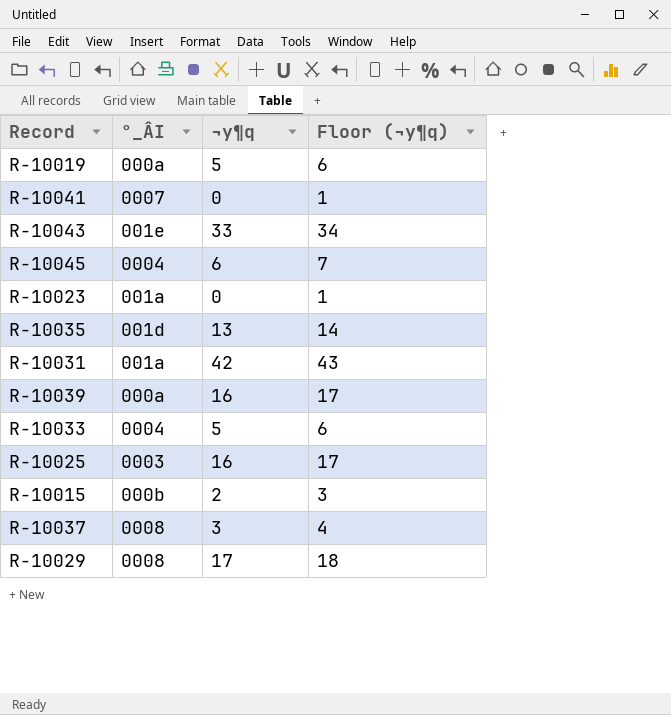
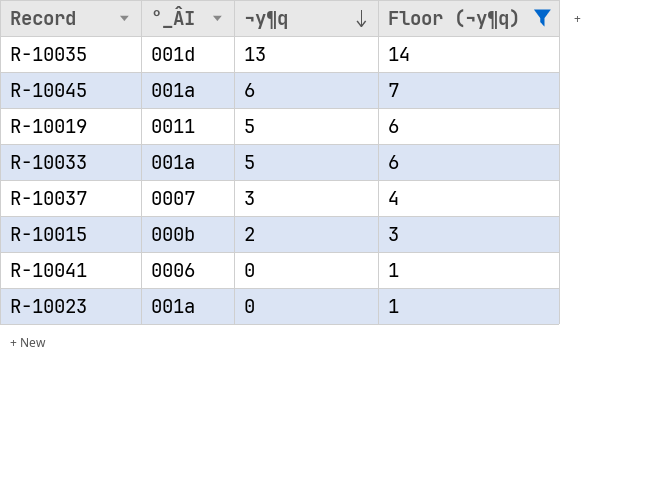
filter: none -> Floor (¬y¶q) <= 14
row order: none -> ¬y¶q descending
R-10045 | °_ÂI: 0004 -> 001a
R-10019 | °_ÂI: 000a -> 0011
R-10033 | °_ÂI: 0004 -> 001a
R-10037 | °_ÂI: 0008 -> 0007
R-10041 | °_ÂI: 0007 -> 0006

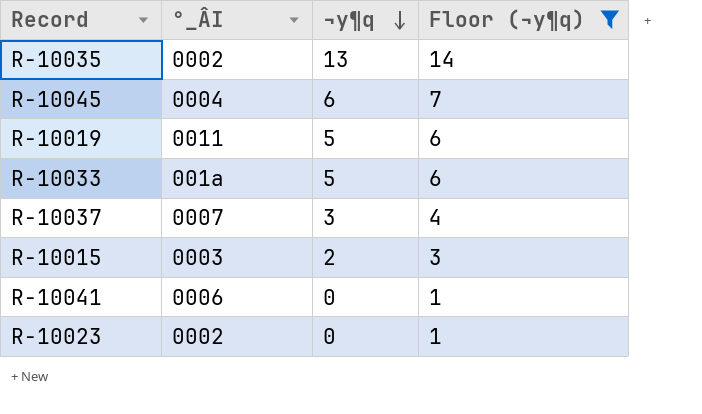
R-10035 | °_ÂI: 001d -> 0002
R-10045 | °_ÂI: 001a -> 0004
R-10015 | °_ÂI: 000b -> 0003
R-10023 | °_ÂI: 001a -> 0002

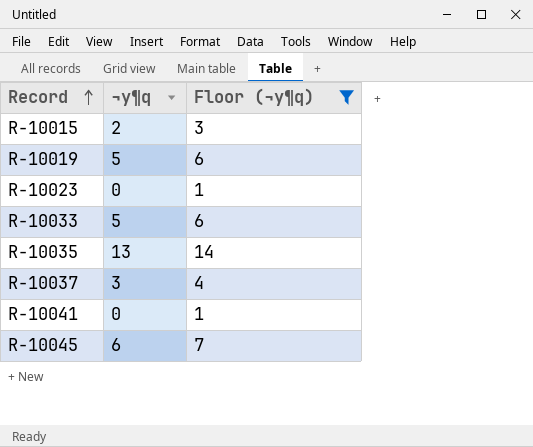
row order: ¬y¶q descending -> Record ascending
column °_ÂI | position: 2 -> none

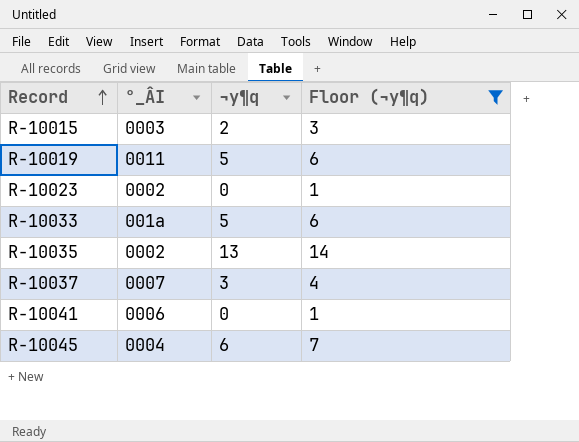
column °_ÂI | position: none -> 2

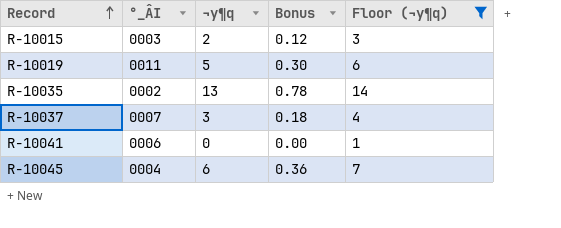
column Bonus | formula: none -> [¬y¶q] * 0.06
row R-10023: 0002 | 0 | 1 -> none
row R-10033: 001a | 5 | 6 -> none

